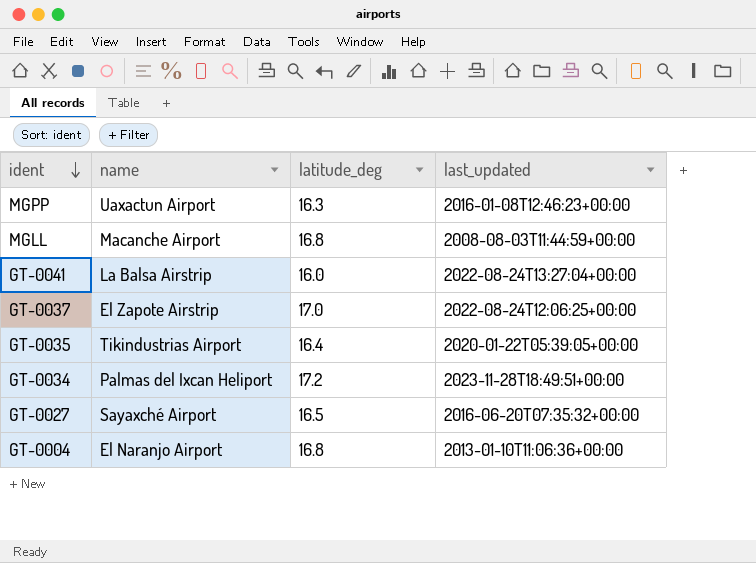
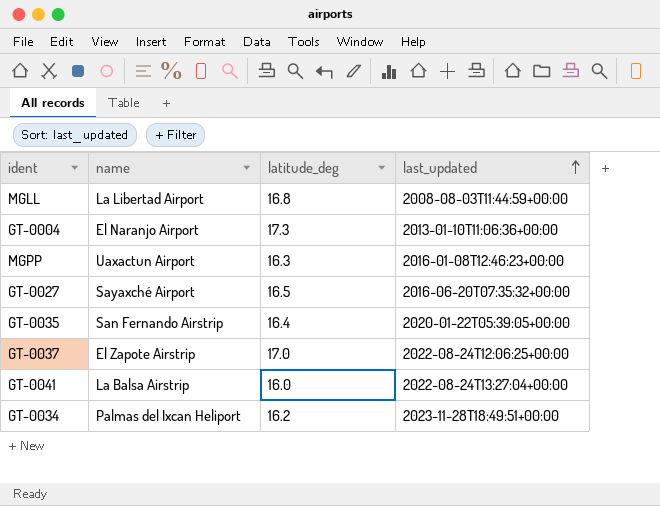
row order: ident descending -> last_updated ascending
MGLL | name: Macanche Airport -> La Libertad Airport
GT-0004 | latitude_deg: 16.8 -> 17.3
GT-0035 | name: Tikindustrias Airport -> San Fernando Airstrip
GT-0034 | latitude_deg: 17.2 -> 16.2

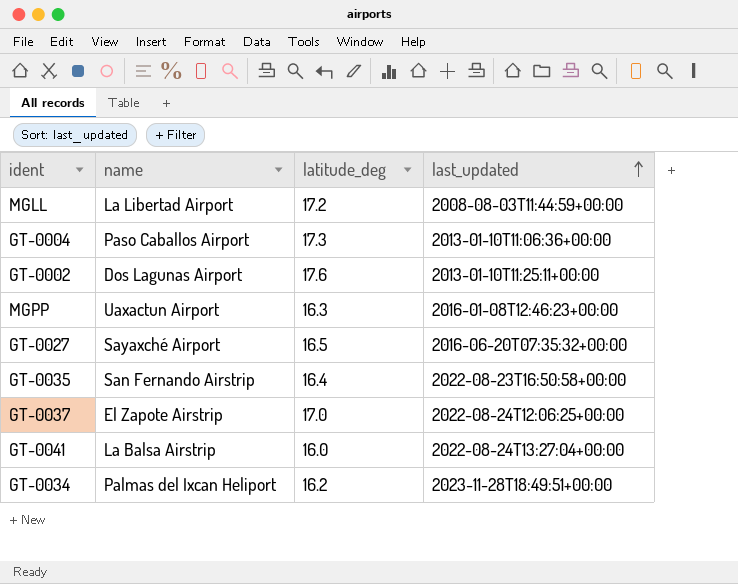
MGLL | latitude_deg: 16.8 -> 17.2
GT-0004 | name: El Naranjo Airport -> Paso Caballos Airport
row GT-0002: none -> Dos Lagunas Airport | 17.6 | 2013-01-10T11:25:11+00:00
GT-0035 | last_updated: 2020-01-22T05:39:05+00:00 -> 2022-08-23T16:50:58+00:00

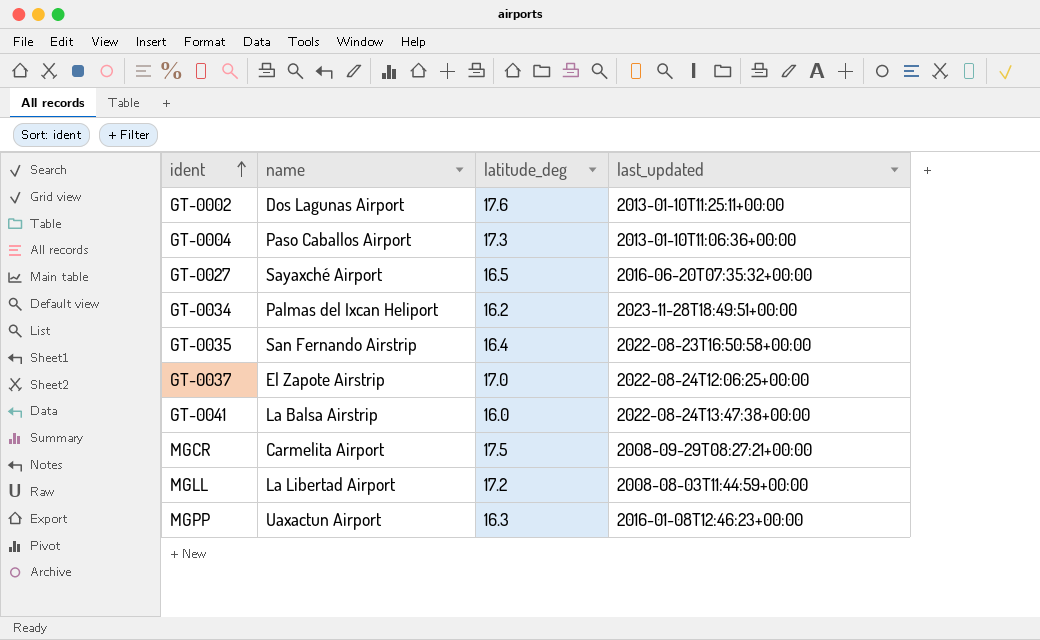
row order: last_updated ascending -> ident ascending
GT-0041 | last_updated: 2022-08-24T13:27:04+00:00 -> 2022-08-24T13:47:38+00:00
row MGCR: none -> Carmelita Airport | 17.5 | 2008-09-29T08:27:21+00:00

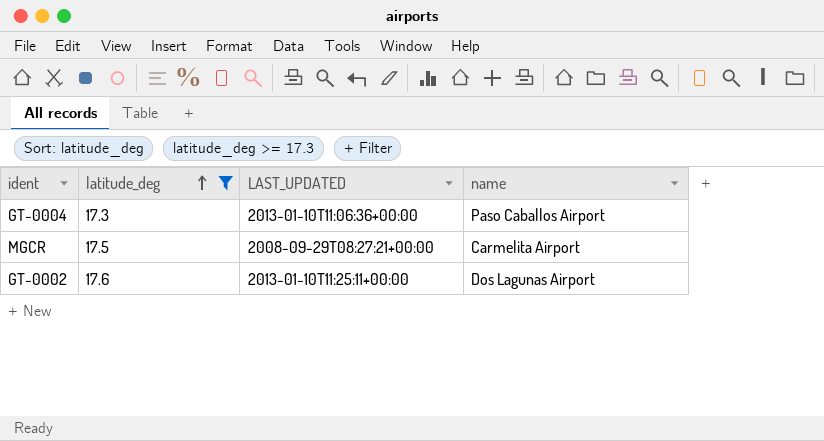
filter: none -> latitude_deg >= 17.3
row order: ident ascending -> latitude_deg ascending
column name: last_updated -> LAST_UPDATED
column name | position: 2 -> 4

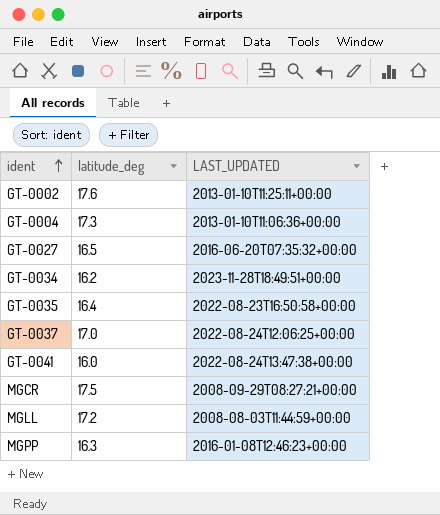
filter: latitude_deg >= 17.3 -> none
row order: latitude_deg ascending -> ident ascending
column name | position: 4 -> none

